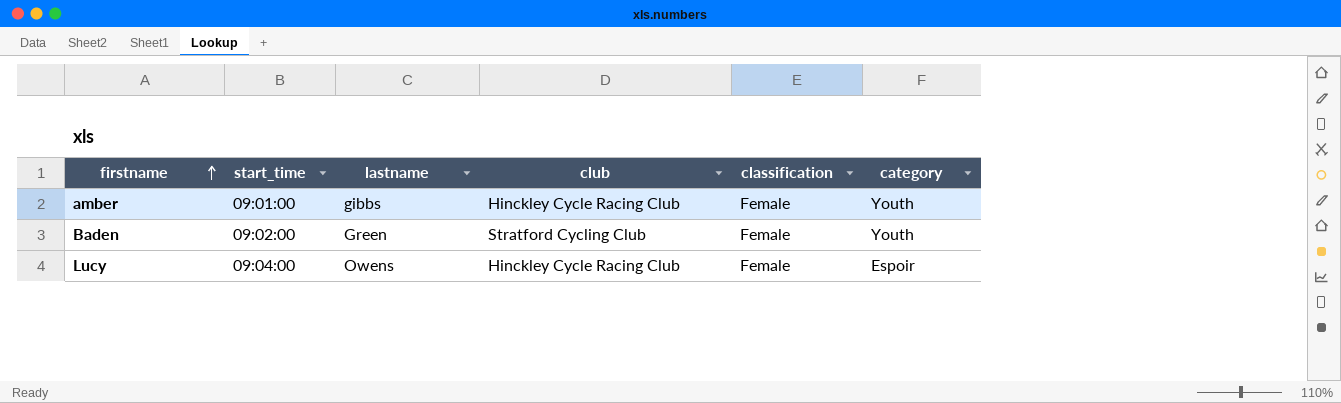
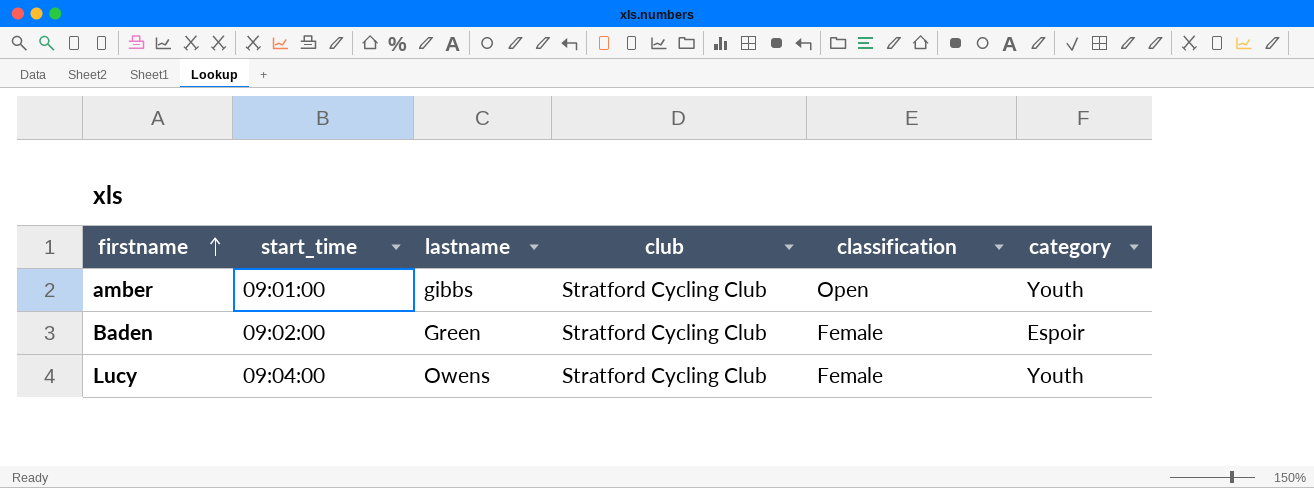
amber | club: Hinckley Cycle Racing Club -> Stratford Cycling Club
amber | classification: Female -> Open
Baden | category: Youth -> Espoir
Lucy | club: Hinckley Cycle Racing Club -> Stratford Cycling Club
Lucy | category: Espoir -> Youth

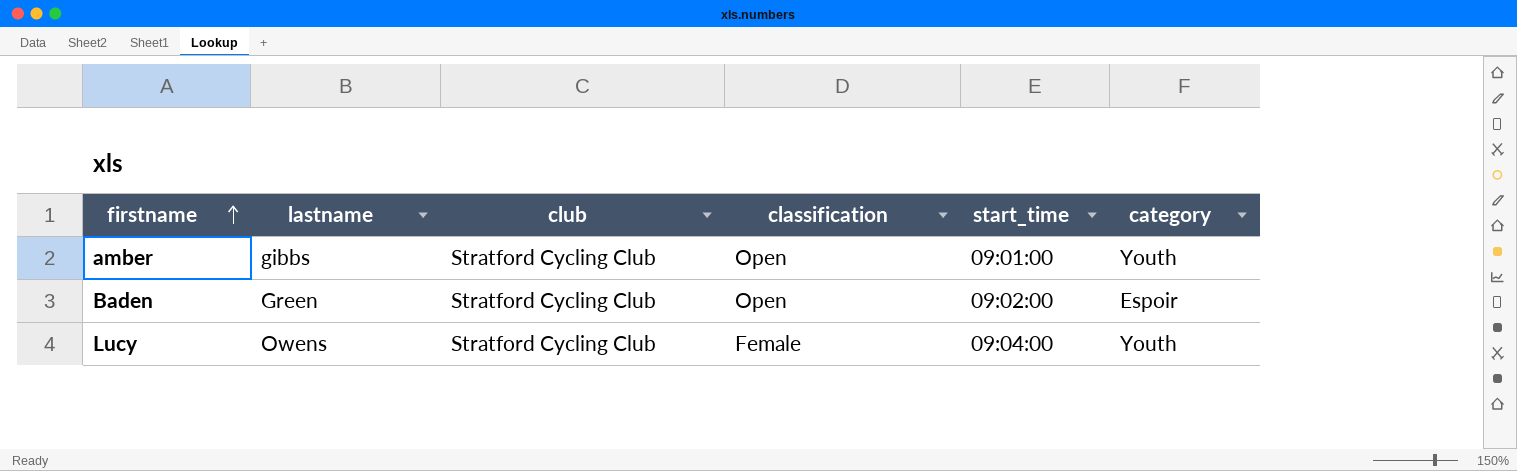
column start_time | position: 2 -> 5
Baden | classification: Female -> Open

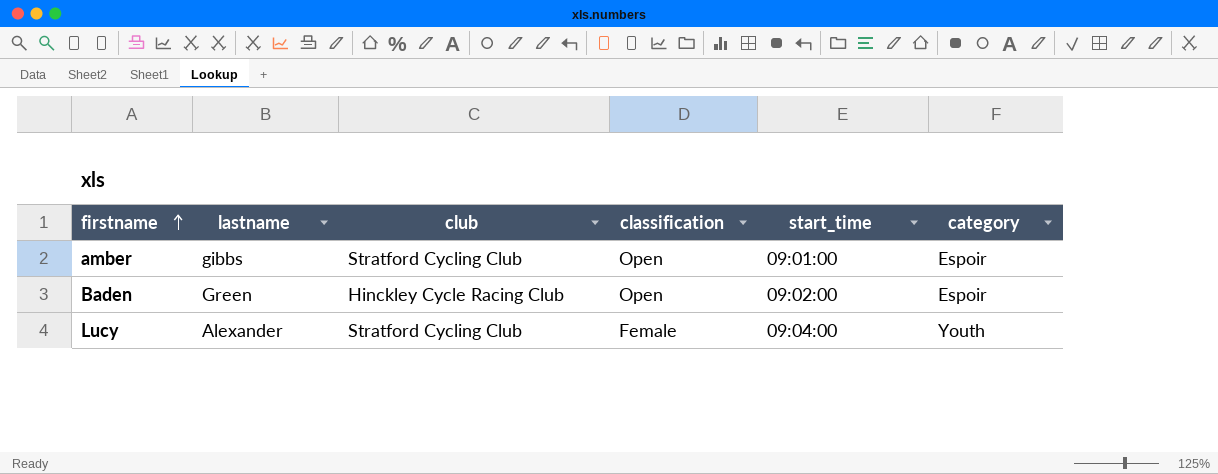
amber | category: Youth -> Espoir
Baden | club: Stratford Cycling Club -> Hinckley Cycle Racing Club
Lucy | lastname: Owens -> Alexander

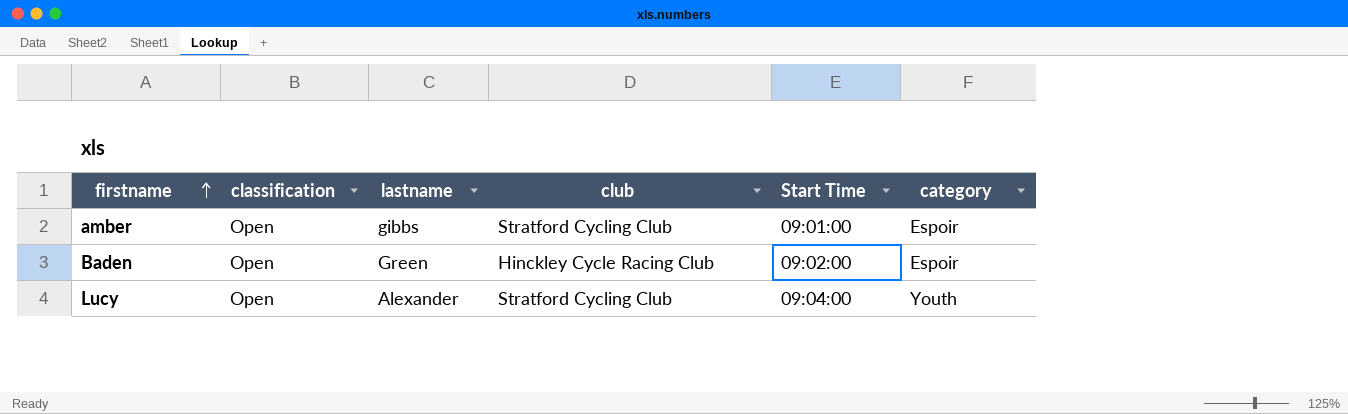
column classification | position: 4 -> 2
column name: start_time -> Start Time
Lucy | classification: Female -> Open

